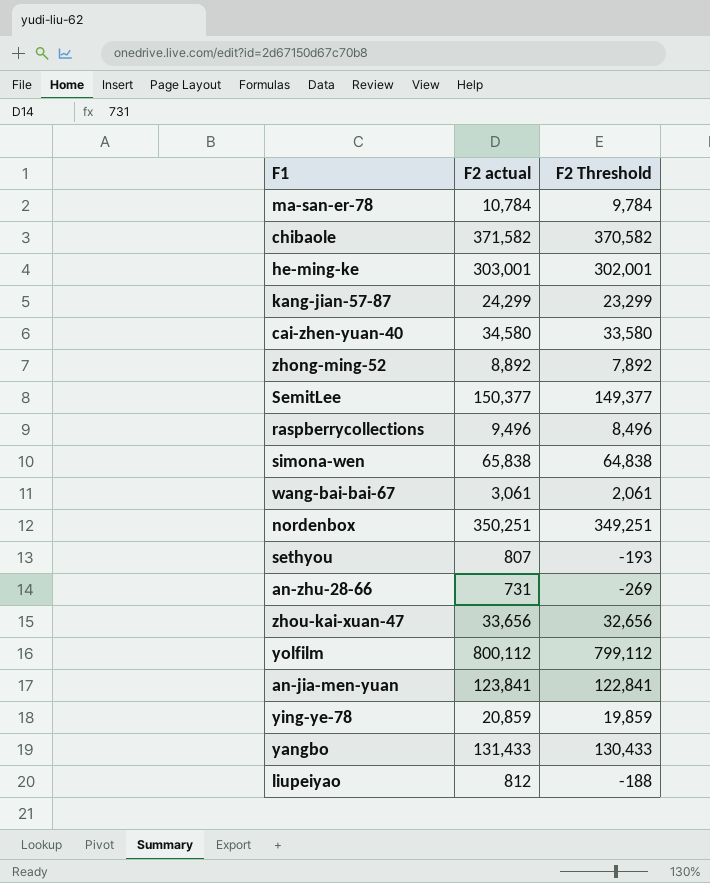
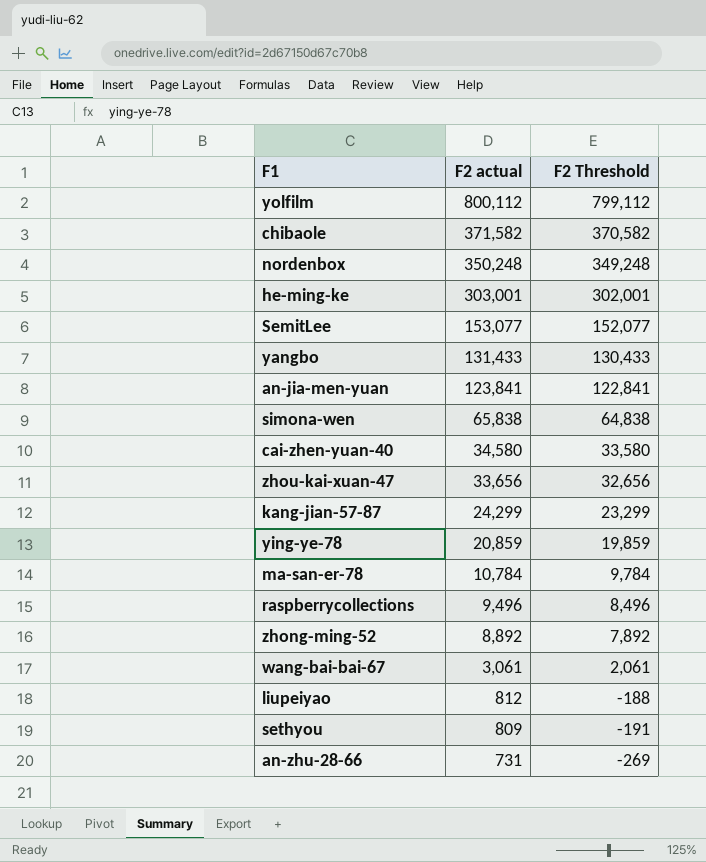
row order: none -> F2 actual descending
nordenbox | F2 actual: 350,251 -> 350,248
nordenbox | F2 Threshold: 349,251 -> 349,248
SemitLee | F2 actual: 150,377 -> 153,077
SemitLee | F2 Threshold: 149,377 -> 152,077
sethyou | F2 actual: 807 -> 809
sethyou | F2 Threshold: -193 -> -191

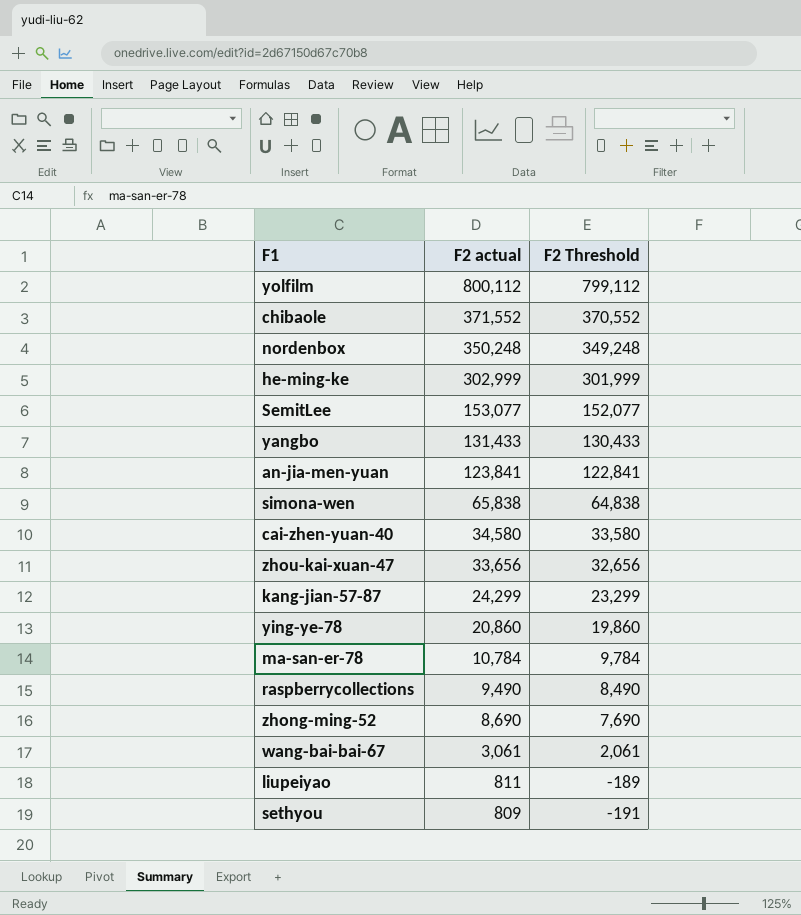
row an-zhu-28-66: 731 | -269 -> none
chibaole | F2 actual: 371,582 -> 371,552
chibaole | F2 Threshold: 370,582 -> 370,552
he-ming-ke | F2 actual: 303,001 -> 302,999
he-ming-ke | F2 Threshold: 302,001 -> 301,999
ying-ye-78 | F2 actual: 20,859 -> 20,860
ying-ye-78 | F2 Threshold: 19,859 -> 19,860
raspberrycollections | F2 actual: 9,496 -> 9,490
raspberrycollections | F2 Threshold: 8,496 -> 8,490
zhong-ming-52 | F2 actual: 8,892 -> 8,690
zhong-ming-52 | F2 Threshold: 7,892 -> 7,690
liupeiyao | F2 actual: 812 -> 811
liupeiyao | F2 Threshold: -188 -> -189

